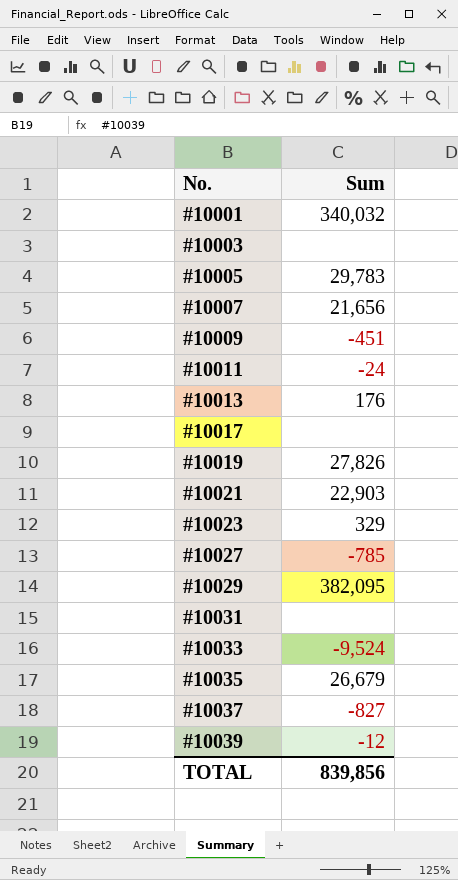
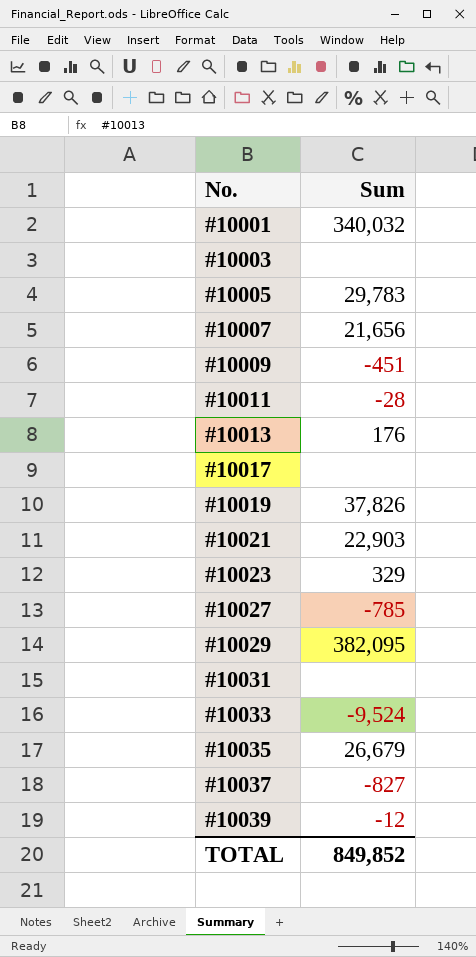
#10011 | Sum: -24 -> -28
#10019 | Sum: 27,826 -> 37,826
TOTAL | Sum: 839,856 -> 849,852

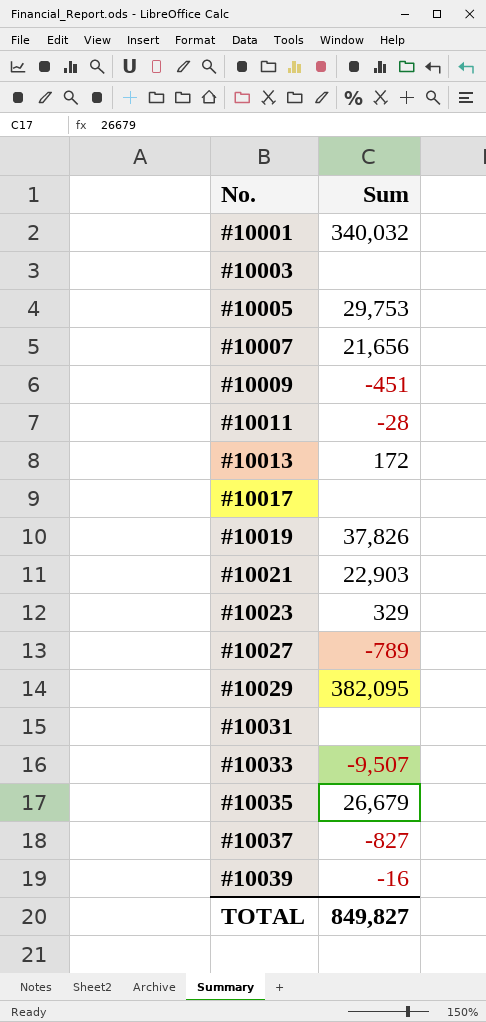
#10005 | Sum: 29,783 -> 29,753
#10013 | Sum: 176 -> 172
#10027 | Sum: -785 -> -789
#10033 | Sum: -9,524 -> -9,507
#10039 | Sum: -12 -> -16
TOTAL | Sum: 849,852 -> 849,827

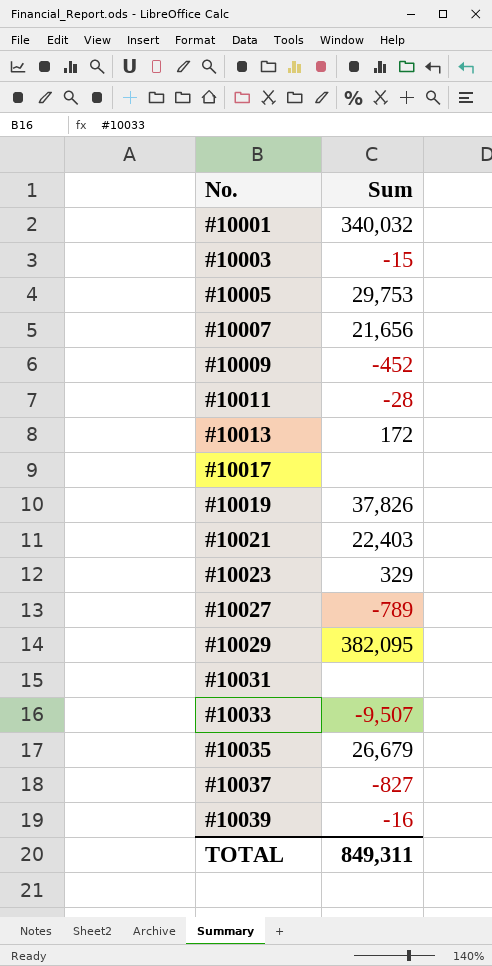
#10003 | Sum: none -> -15
#10009 | Sum: -451 -> -452
#10021 | Sum: 22,903 -> 22,403
TOTAL | Sum: 849,827 -> 849,311

